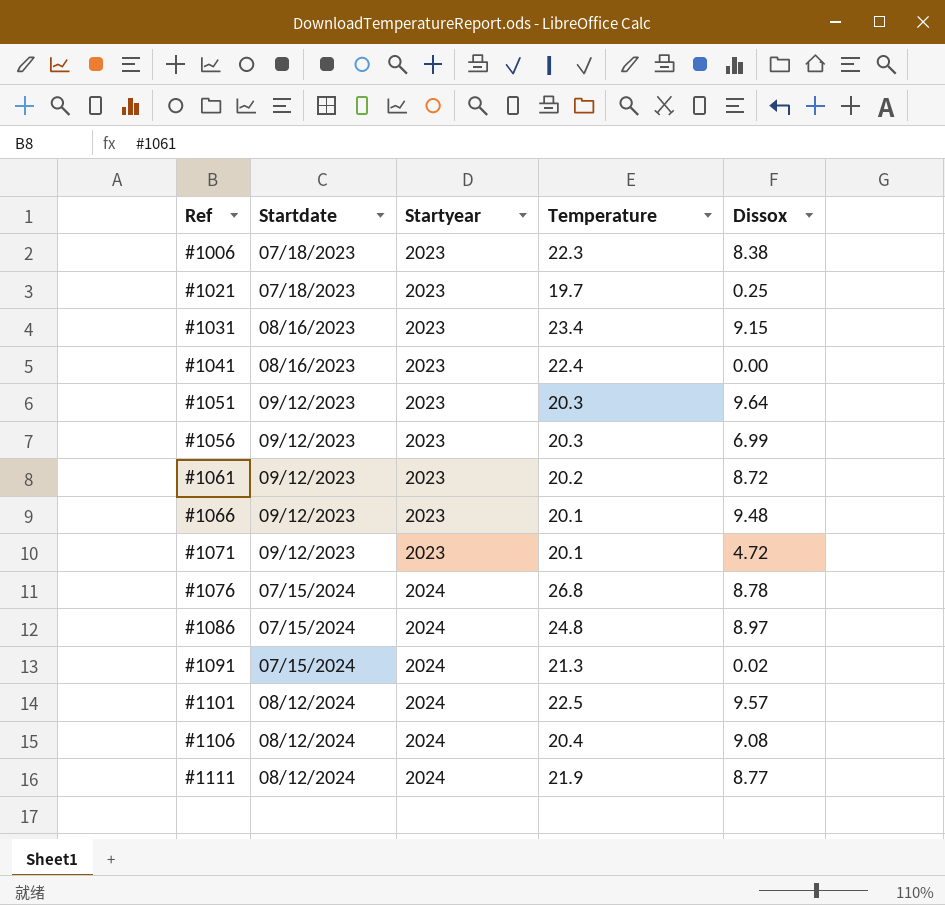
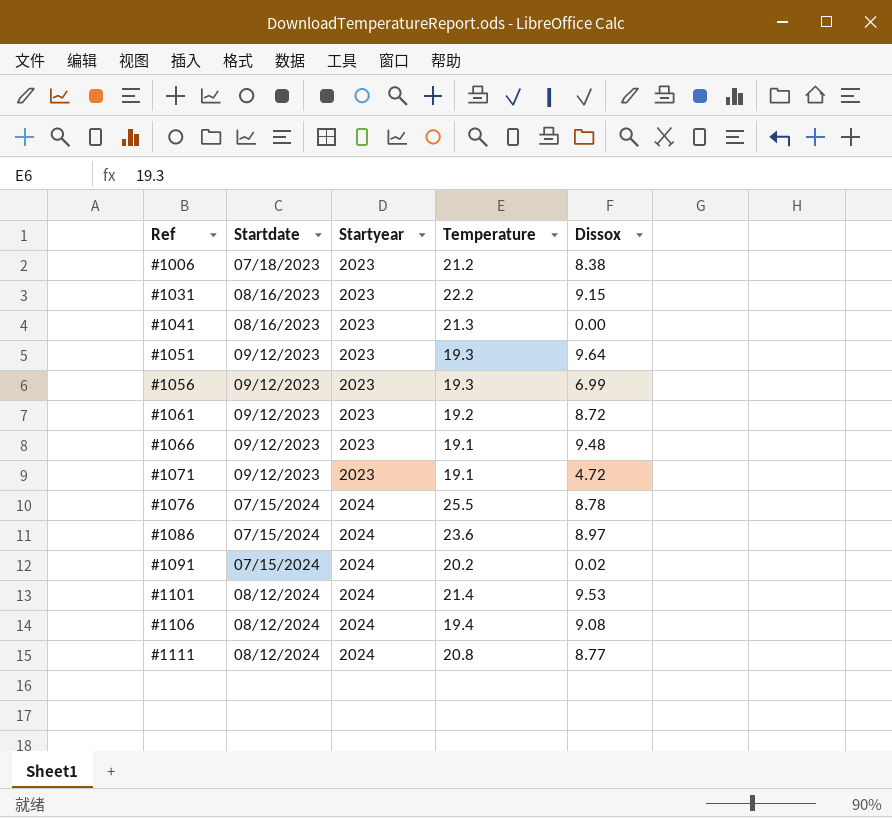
row #1021: 07/18/2023 | 2023 | 19.7 | 0.25 -> none
#1006 | Temperature: 22.3 -> 21.2
#1031 | Temperature: 23.4 -> 22.2
#1041 | Temperature: 22.4 -> 21.3
#1051 | Temperature: 20.3 -> 19.3
#1056 | Temperature: 20.3 -> 19.3
#1061 | Temperature: 20.2 -> 19.2
#1066 | Temperature: 20.1 -> 19.1
#1071 | Temperature: 20.1 -> 19.1
#1076 | Temperature: 26.8 -> 25.5
#1086 | Temperature: 24.8 -> 23.6
#1091 | Temperature: 21.3 -> 20.2
#1101 | Temperature: 22.5 -> 21.4
#1101 | Dissox: 9.57 -> 9.53
#1106 | Temperature: 20.4 -> 19.4
#1111 | Temperature: 21.9 -> 20.8

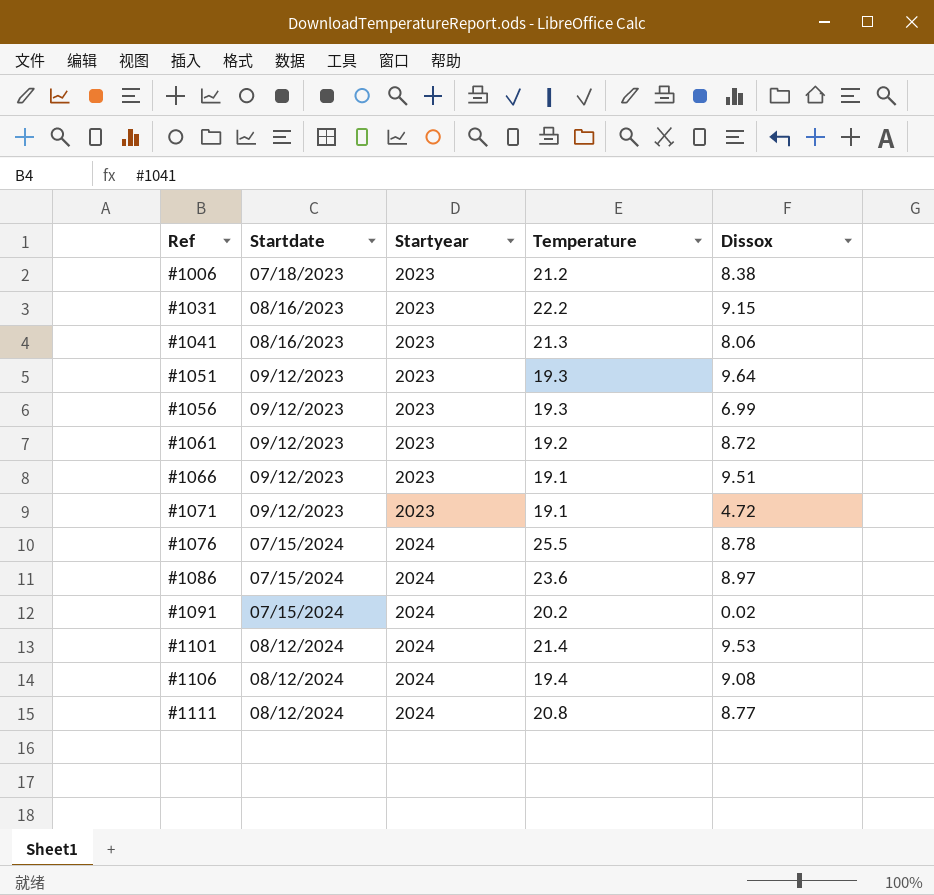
#1041 | Dissox: 0.00 -> 8.06
#1066 | Dissox: 9.48 -> 9.51

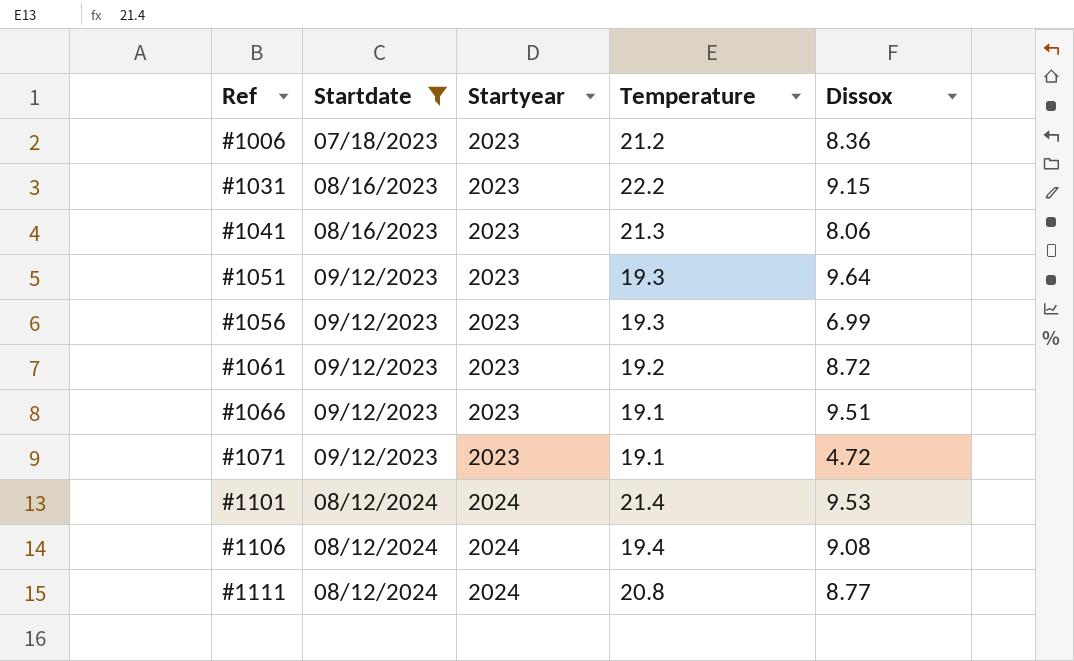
filter: none -> Startdate != 07/15/2024
#1006 | Dissox: 8.38 -> 8.36

